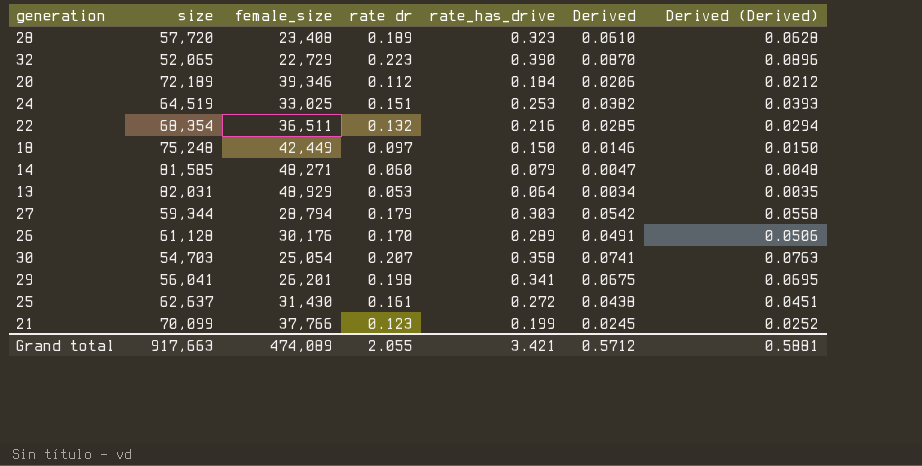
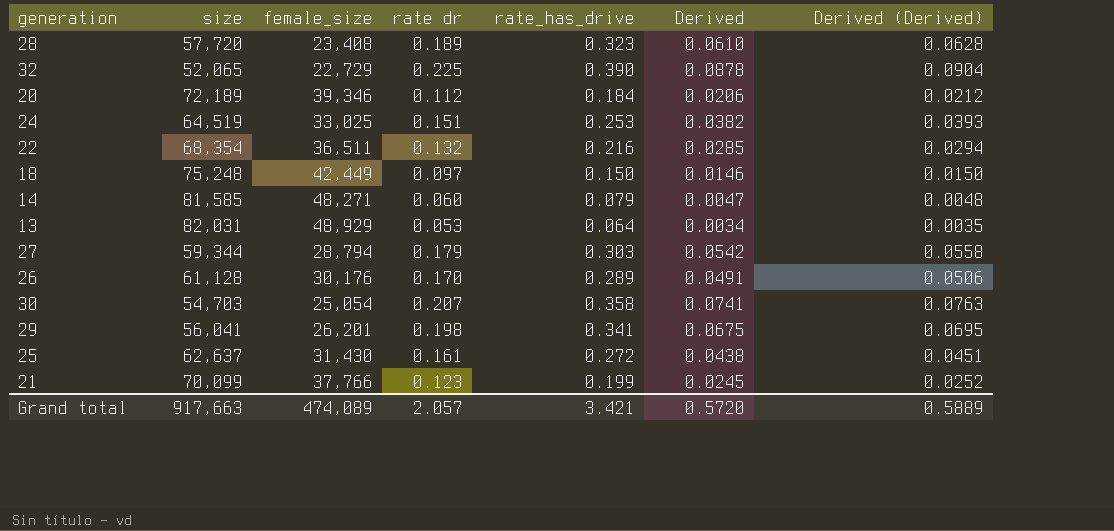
32 | rate dr: 0.223 -> 0.225
32 | Derived: 0.0870 -> 0.0878
32 | Derived (Derived): 0.0896 -> 0.0904
Grand total | rate dr: 2.055 -> 2.057
Grand total | Derived: 0.5712 -> 0.5720
Grand total | Derived (Derived): 0.5881 -> 0.5889

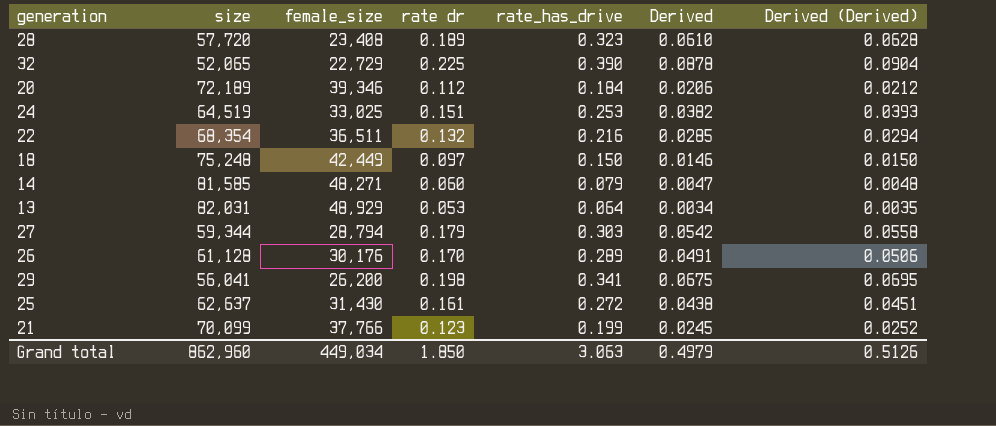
row 30: 54,703 | 25,054 | 0.207 | 0.358 | 0.0741 | 0.0763 -> none
29 | female_size: 26,201 -> 26,200
Grand total | size: 917,663 -> 862,960
Grand total | female_size: 474,089 -> 449,034
Grand total | rate dr: 2.057 -> 1.850
Grand total | rate_has_drive: 3.421 -> 3.063
Grand total | Derived: 0.5720 -> 0.4979
Grand total | Derived (Derived): 0.5889 -> 0.5126

